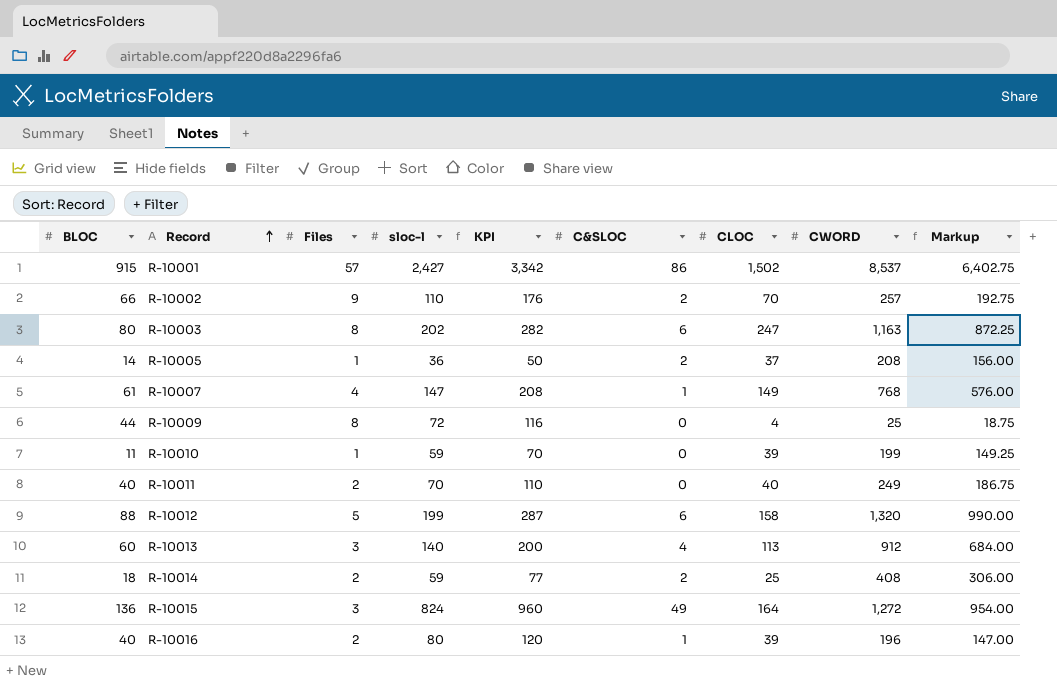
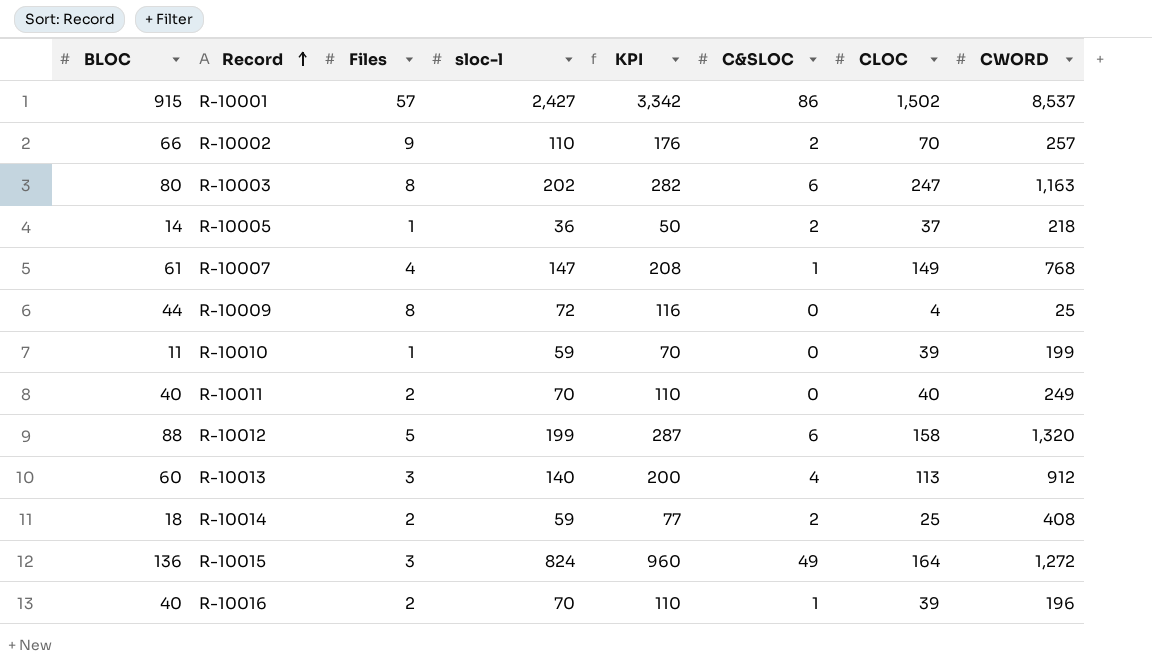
column Markup | formula: [CWORD] * 0.75 -> none
R-10005 | CWORD: 208 -> 218
R-10016 | sloc-l: 80 -> 70
R-10016 | KPI: 120 -> 110

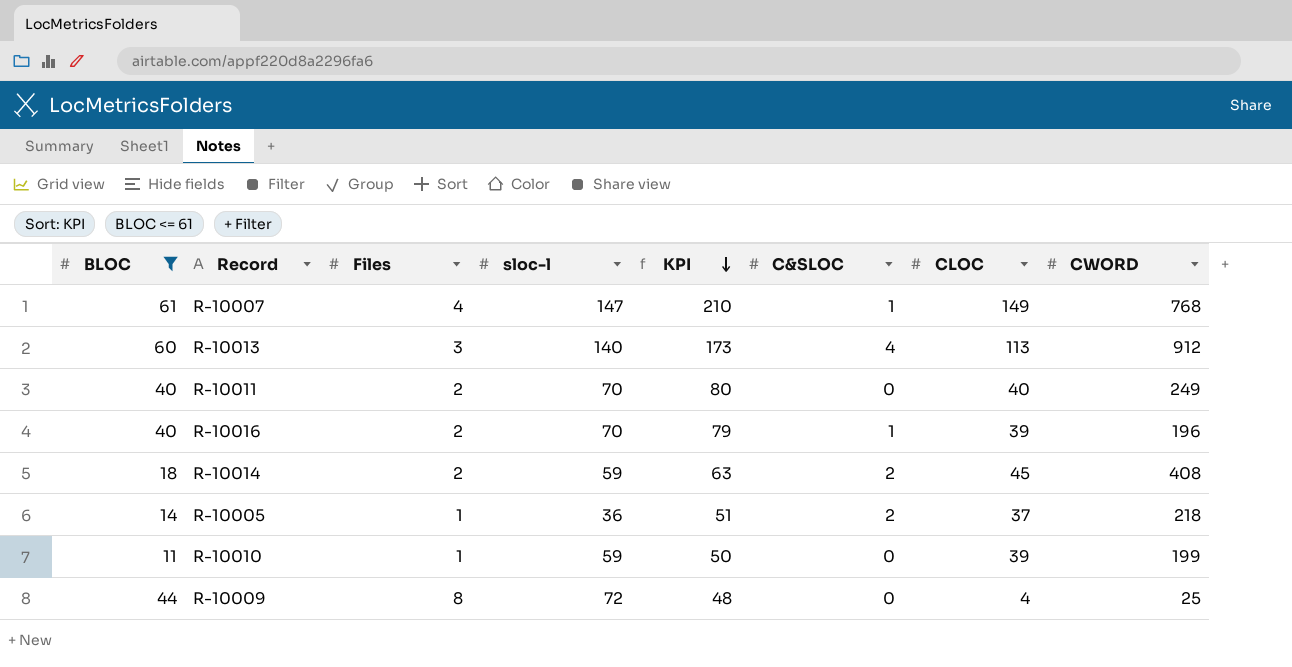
filter: none -> BLOC <= 61
row order: Record ascending -> KPI descending
column KPI | formula: [BLOC] + [sloc-l] -> [BLOC] + [CLOC]
R-10014 | CLOC: 25 -> 45

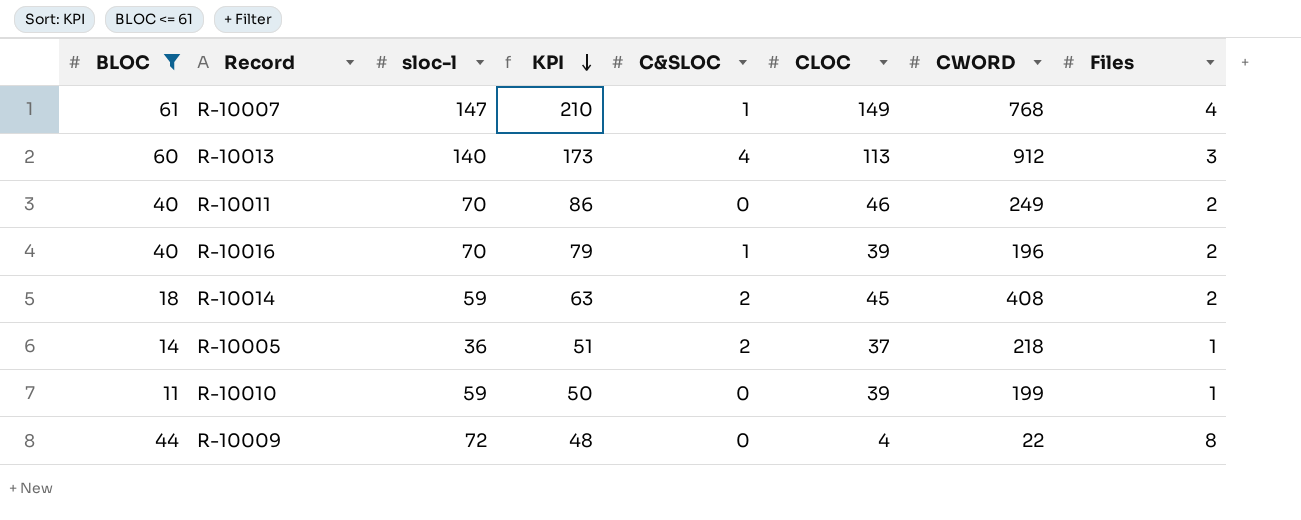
column Files | position: 3 -> 8
R-10011 | KPI: 80 -> 86
R-10011 | CLOC: 40 -> 46
R-10009 | CWORD: 25 -> 22

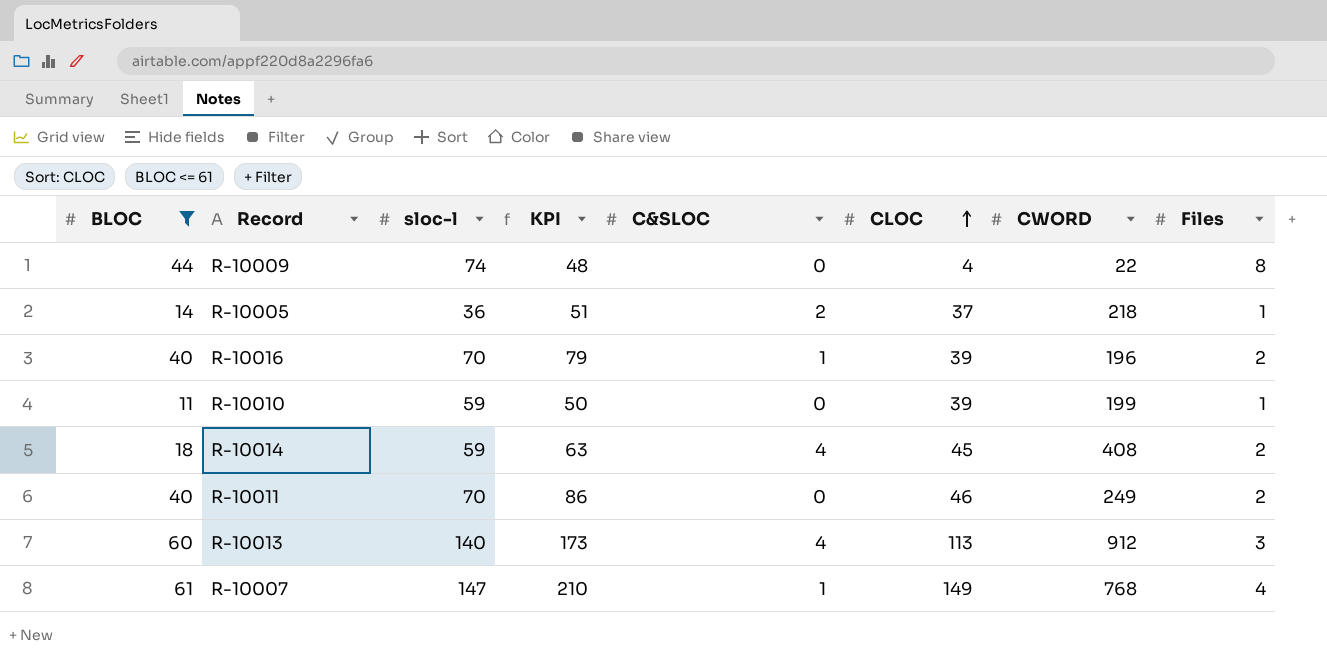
row order: KPI descending -> CLOC ascending
R-10009 | sloc-l: 72 -> 74
R-10014 | C&SLOC: 2 -> 4

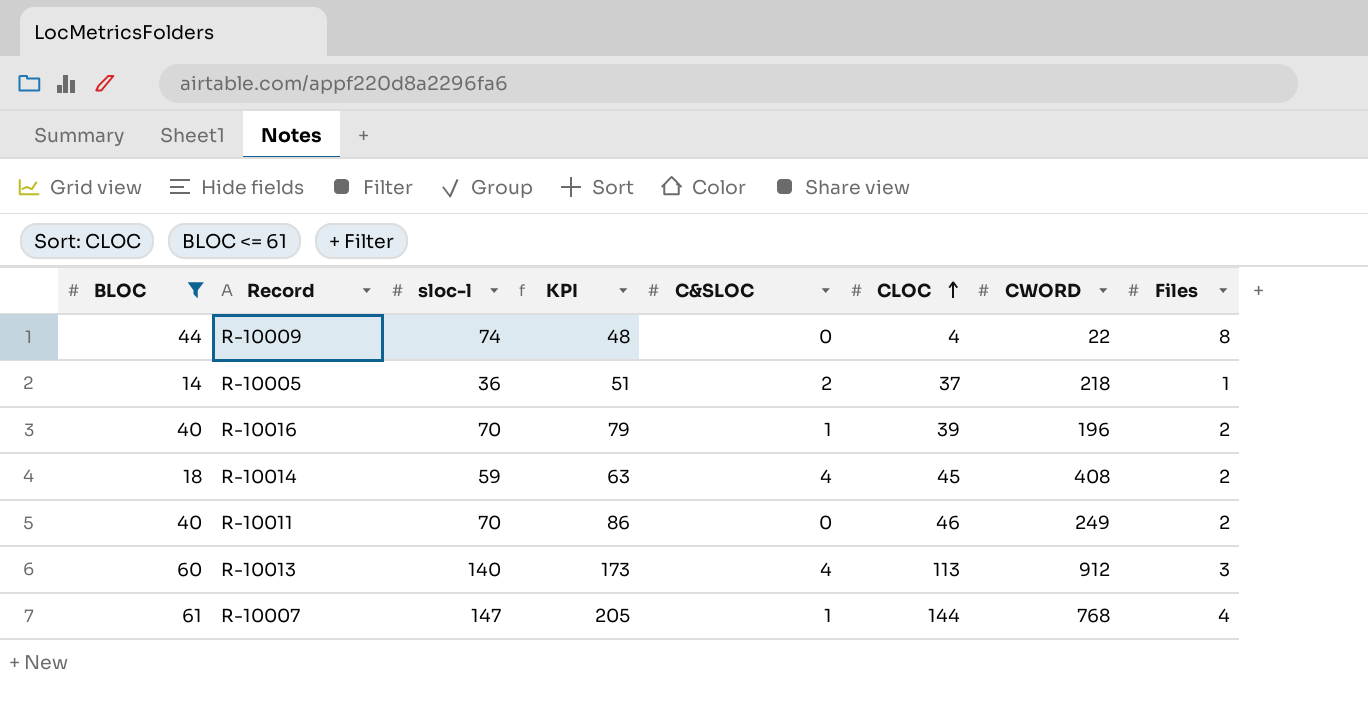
row R-10010: 11 | 59 | 50 | 0 | 39 | 199 | 1 -> none
R-10007 | KPI: 210 -> 205
R-10007 | CLOC: 149 -> 144

